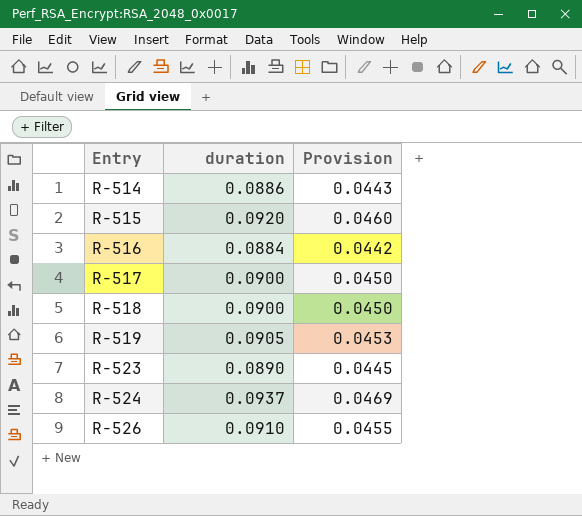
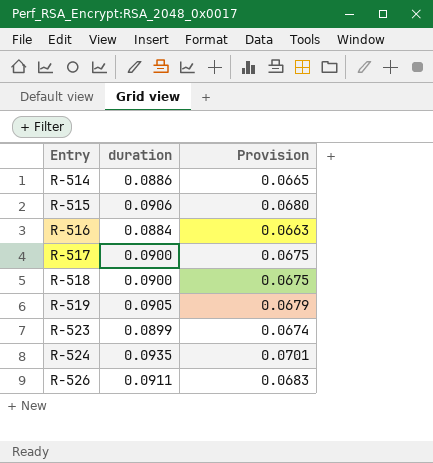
column Provision | formula: [duration] * 0.5 -> [duration] * 0.75
R-515 | duration: 0.0920 -> 0.0906
R-523 | duration: 0.0890 -> 0.0899
R-524 | duration: 0.0937 -> 0.0935
R-526 | duration: 0.0910 -> 0.0911

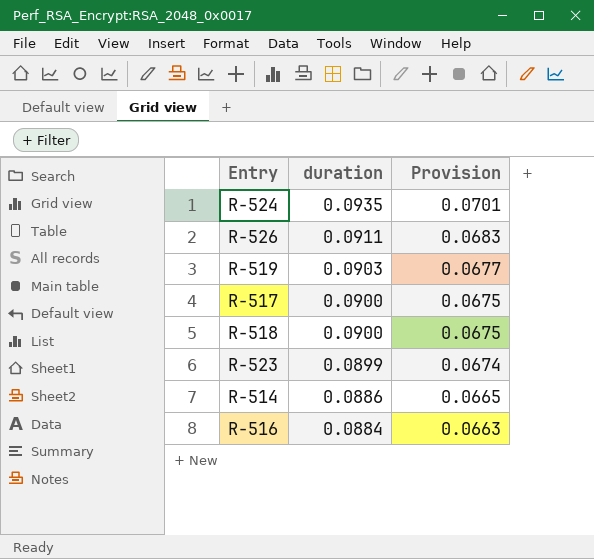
row order: Entry ascending -> duration descending
row R-515: 0.0906 | 0.0680 -> none
R-519 | duration: 0.0905 -> 0.0903
R-519 | Provision: 0.0679 -> 0.0677

